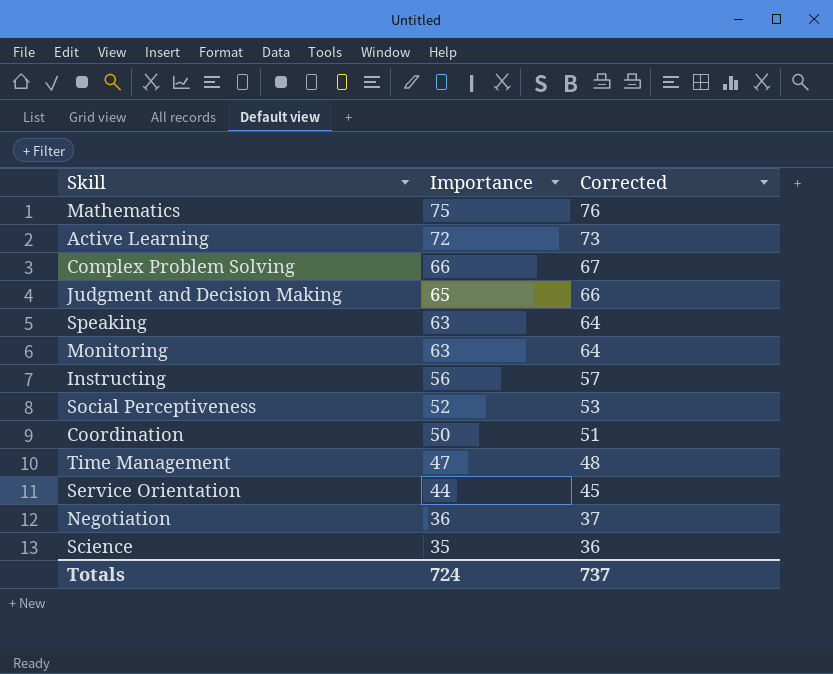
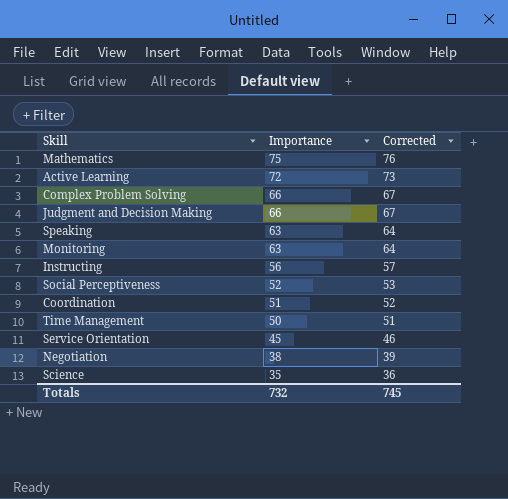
Judgment and Decision Making | Importance: 65 -> 66
Judgment and Decision Making | Corrected: 66 -> 67
Coordination | Importance: 50 -> 51
Coordination | Corrected: 51 -> 52
Time Management | Importance: 47 -> 50
Time Management | Corrected: 48 -> 51
Service Orientation | Importance: 44 -> 45
Service Orientation | Corrected: 45 -> 46
Negotiation | Importance: 36 -> 38
Negotiation | Corrected: 37 -> 39
Totals | Importance: 724 -> 732
Totals | Corrected: 737 -> 745

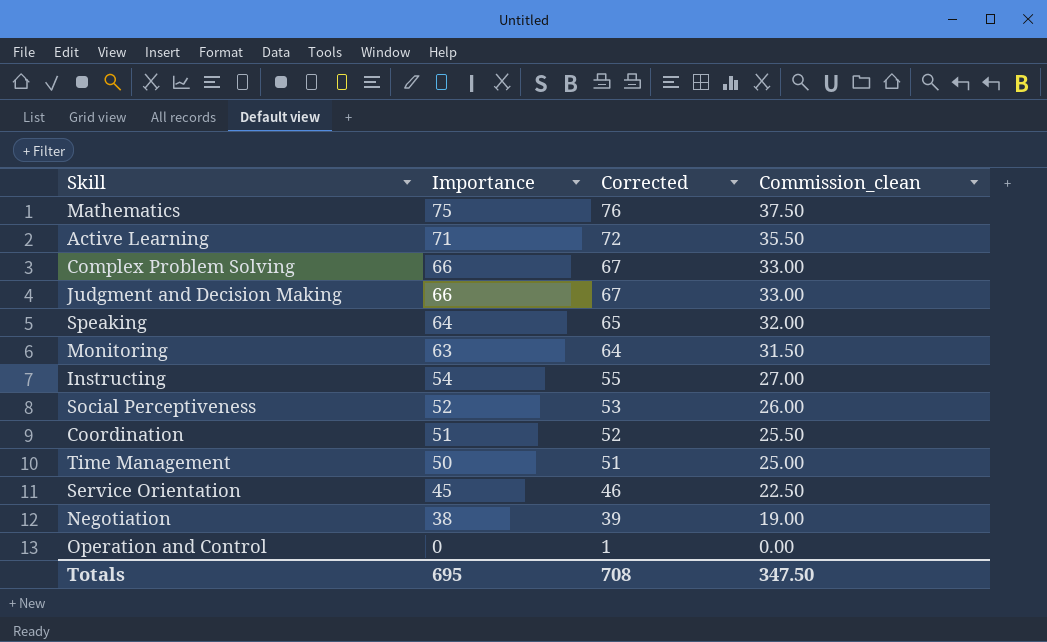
column Commission_clean | formula: none -> [Importance] * 0.5
row Science: 35 | 36 -> none
Active Learning | Importance: 72 -> 71
Active Learning | Corrected: 73 -> 72
Speaking | Importance: 63 -> 64
Speaking | Corrected: 64 -> 65
Instructing | Importance: 56 -> 54
Instructing | Corrected: 57 -> 55
row Operation and Control: none -> 0 | 1 | 0.00
Totals | Importance: 732 -> 695
Totals | Corrected: 745 -> 708

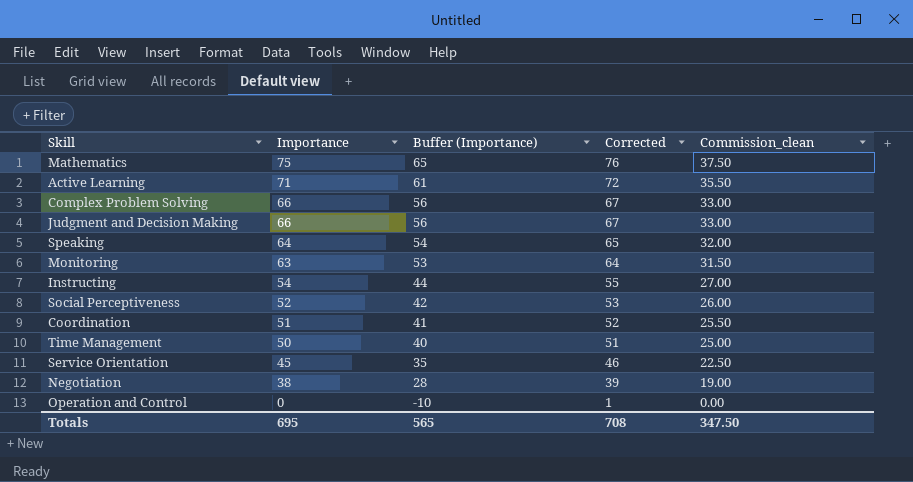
column Buffer (Importance) | formula: none -> [Importance] - 10

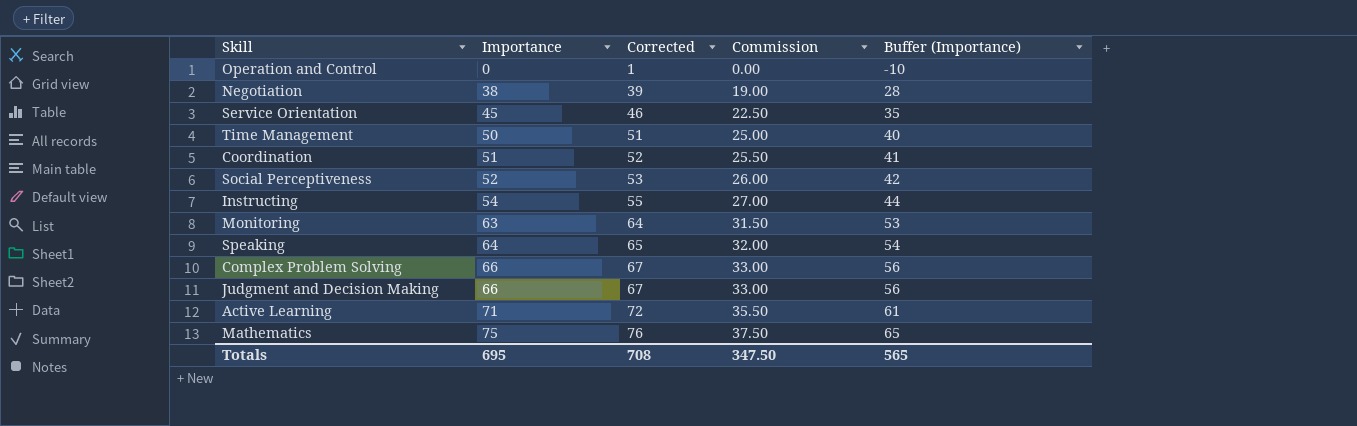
row order: Importance descending -> Importance ascending
column name: Commission_clean -> Commission
column Buffer (Importance) | position: 3 -> 5

